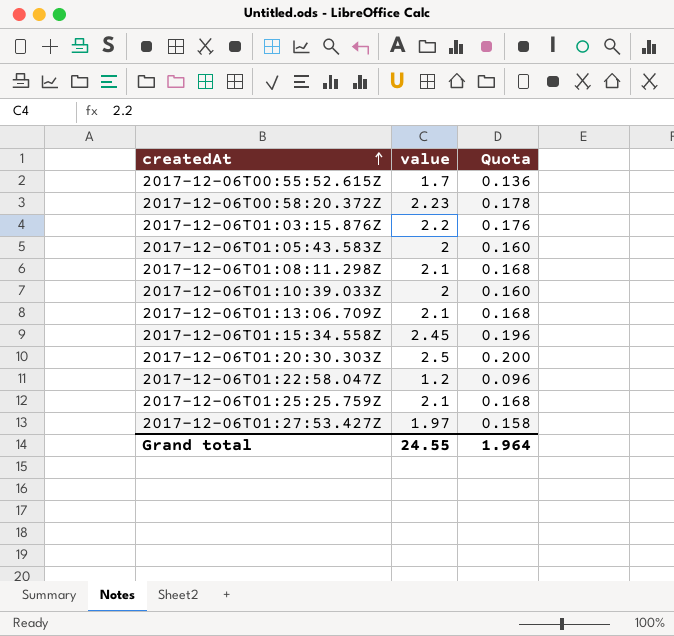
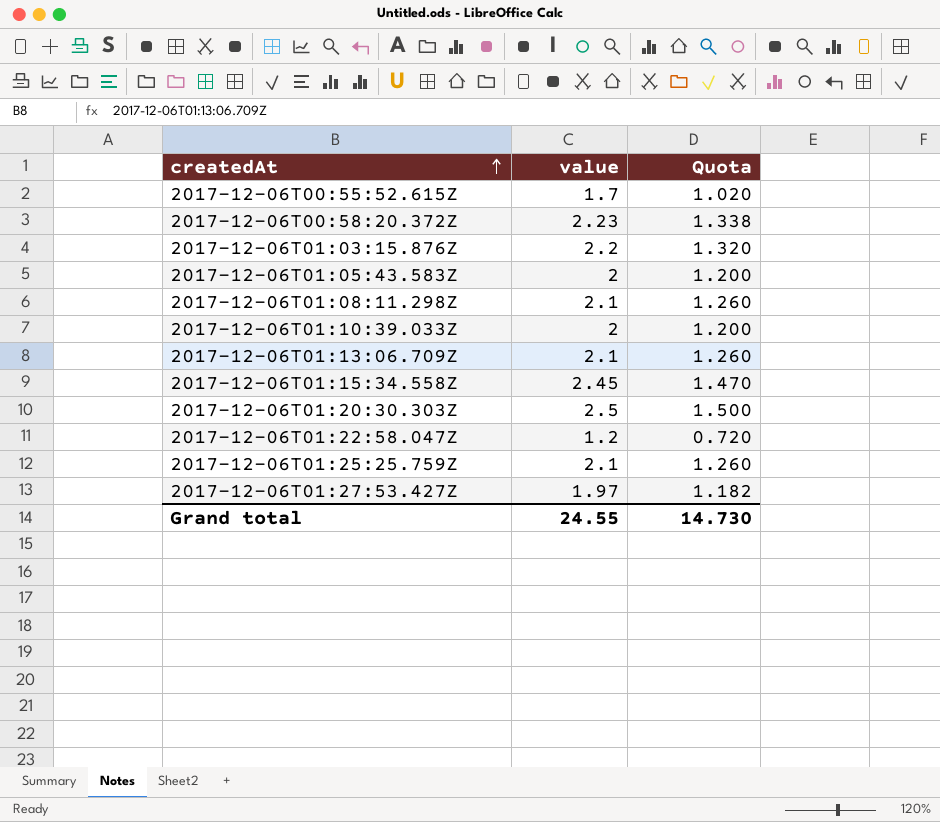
column Quota | formula: [value] * 0.08 -> [value] * 0.6
Grand total | Quota: 1.964 -> 14.730

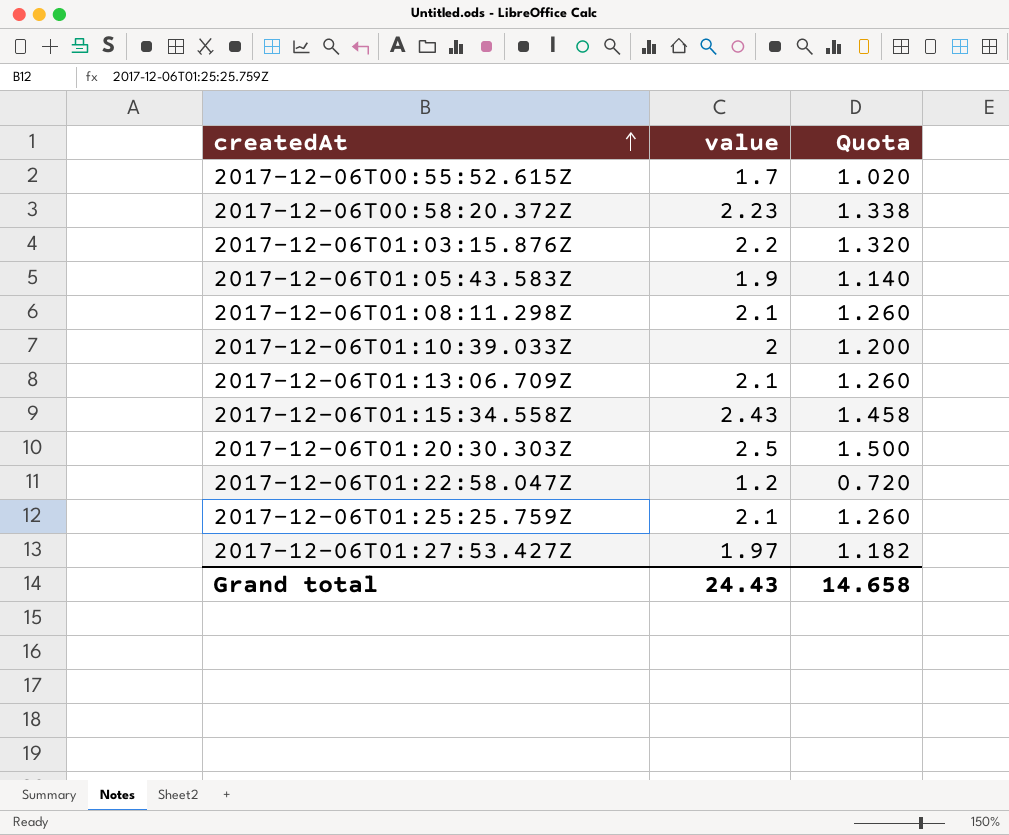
2017-12-06T01:05:43.583Z | value: 2 -> 1.9
2017-12-06T01:05:43.583Z | Quota: 1.200 -> 1.140
2017-12-06T01:15:34.558Z | value: 2.45 -> 2.43
2017-12-06T01:15:34.558Z | Quota: 1.470 -> 1.458
Grand total | value: 24.55 -> 24.43
Grand total | Quota: 14.730 -> 14.658

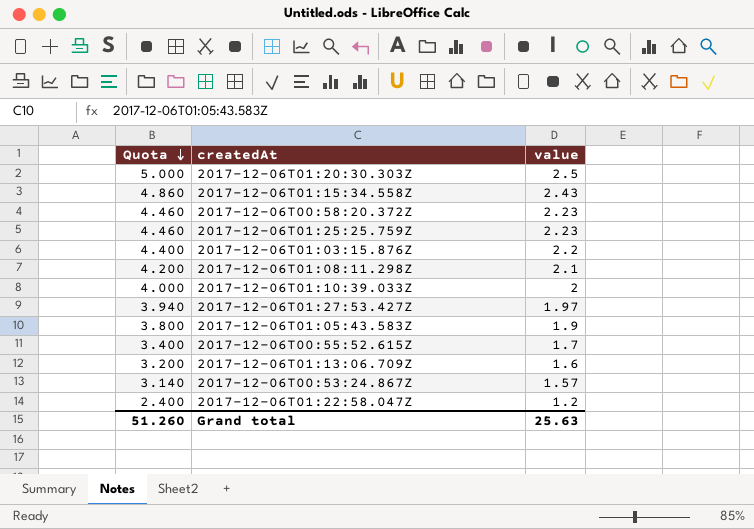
row order: createdAt ascending -> Quota descending
column Quota | formula: [value] * 0.6 -> [value] * 2
column Quota | position: 3 -> 1
2017-12-06T01:25:25.759Z | value: 2.1 -> 2.23
2017-12-06T01:13:06.709Z | value: 2.1 -> 1.6
row 2017-12-06T00:53:24.867Z: none -> 3.140 | 1.57
Grand total | Quota: 14.658 -> 51.260
Grand total | value: 24.43 -> 25.63

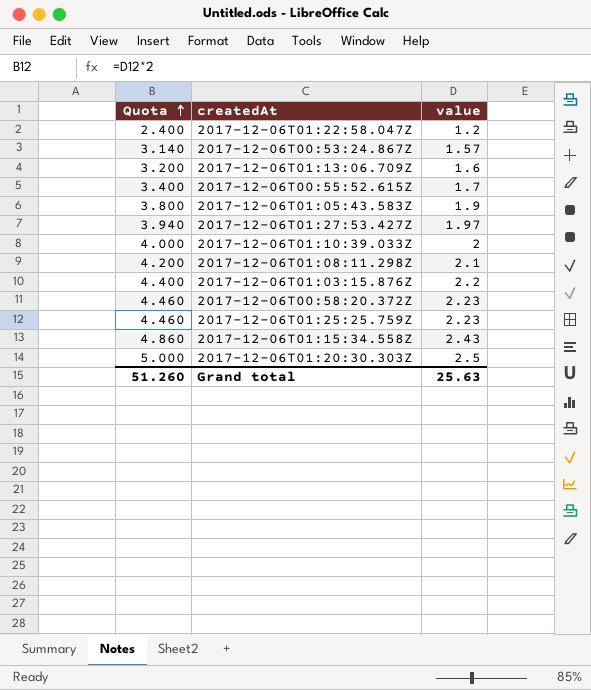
row order: Quota descending -> Quota ascending

